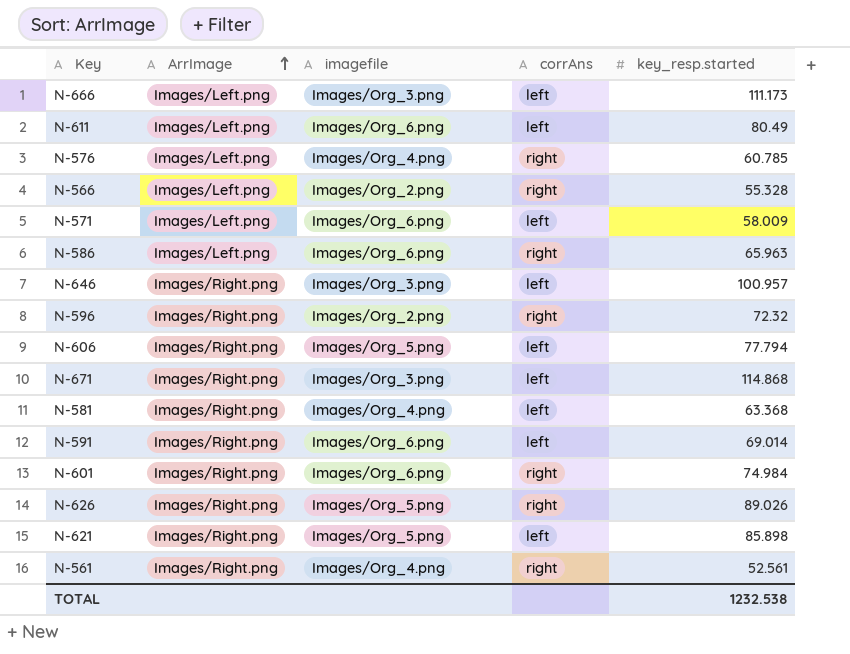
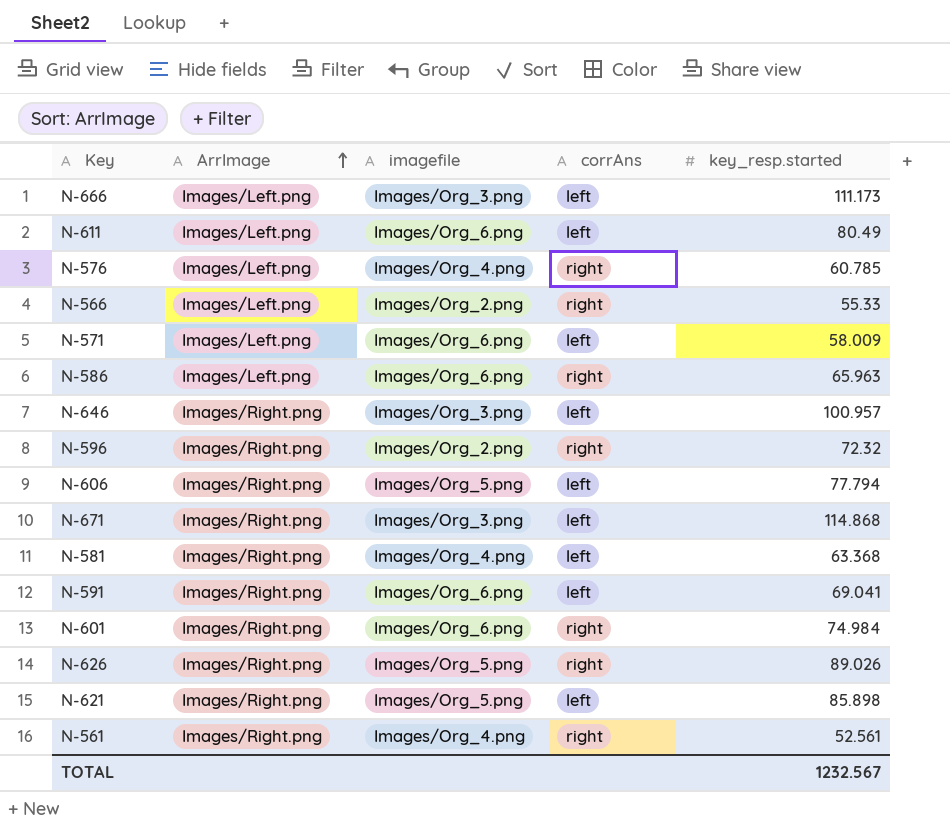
N-566 | key_resp.started: 55.328 -> 55.33
N-591 | key_resp.started: 69.014 -> 69.041
TOTAL | key_resp.started: 1232.538 -> 1232.567

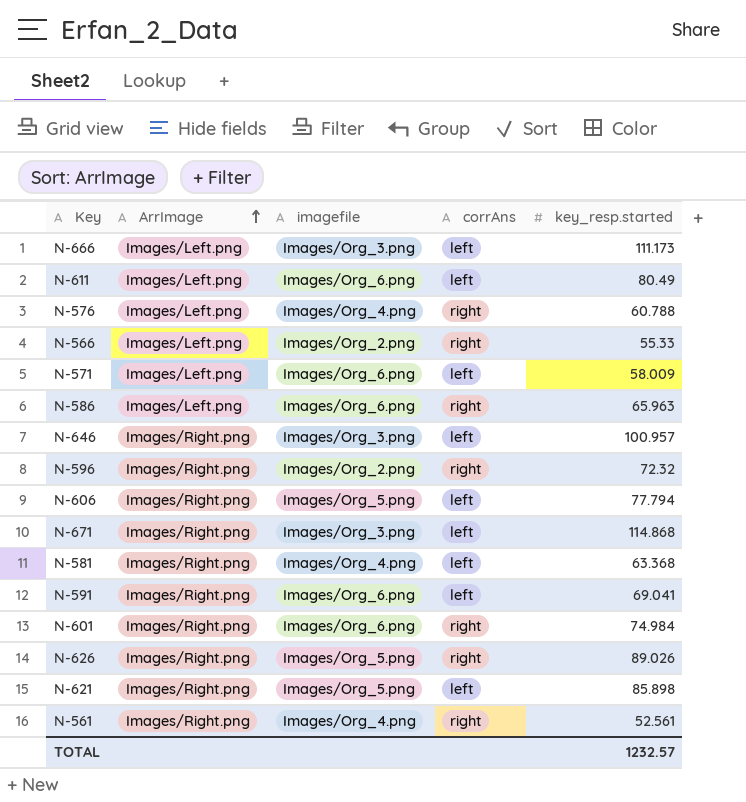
N-576 | key_resp.started: 60.785 -> 60.788
TOTAL | key_resp.started: 1232.567 -> 1232.57

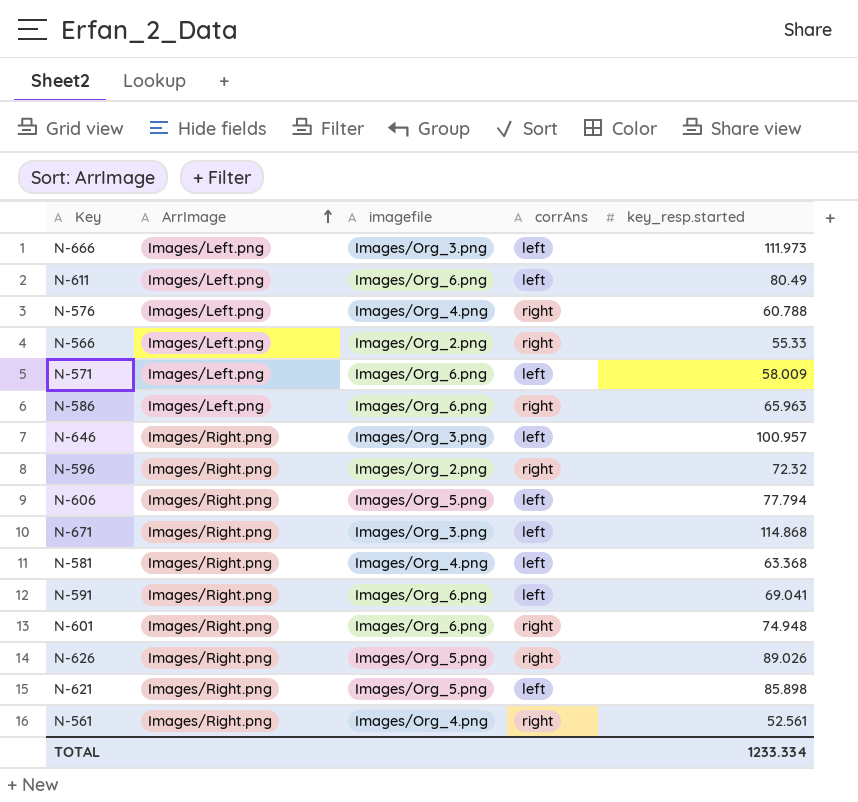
N-666 | key_resp.started: 111.173 -> 111.973
N-601 | key_resp.started: 74.984 -> 74.948
TOTAL | key_resp.started: 1232.57 -> 1233.334

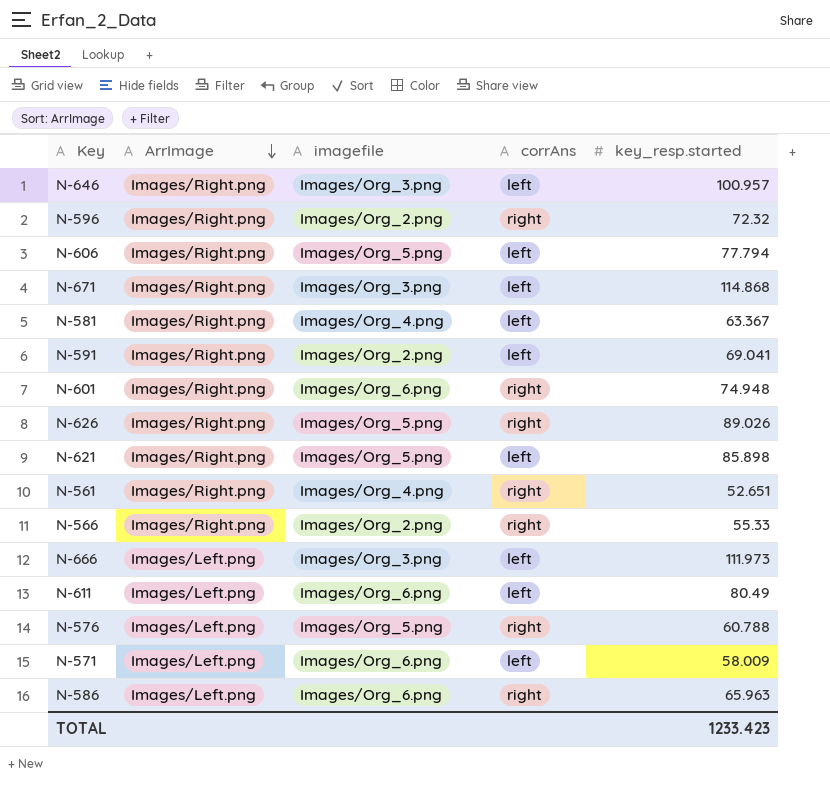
row order: ArrImage ascending -> ArrImage descending
N-581 | key_resp.started: 63.368 -> 63.367
N-591 | imagefile: Images/Org_6.png -> Images/Org_2.png
N-561 | key_resp.started: 52.561 -> 52.651
N-566 | ArrImage: Images/Left.png -> Images/Right.png
N-576 | imagefile: Images/Org_4.png -> Images/Org_5.png
TOTAL | key_resp.started: 1233.334 -> 1233.423

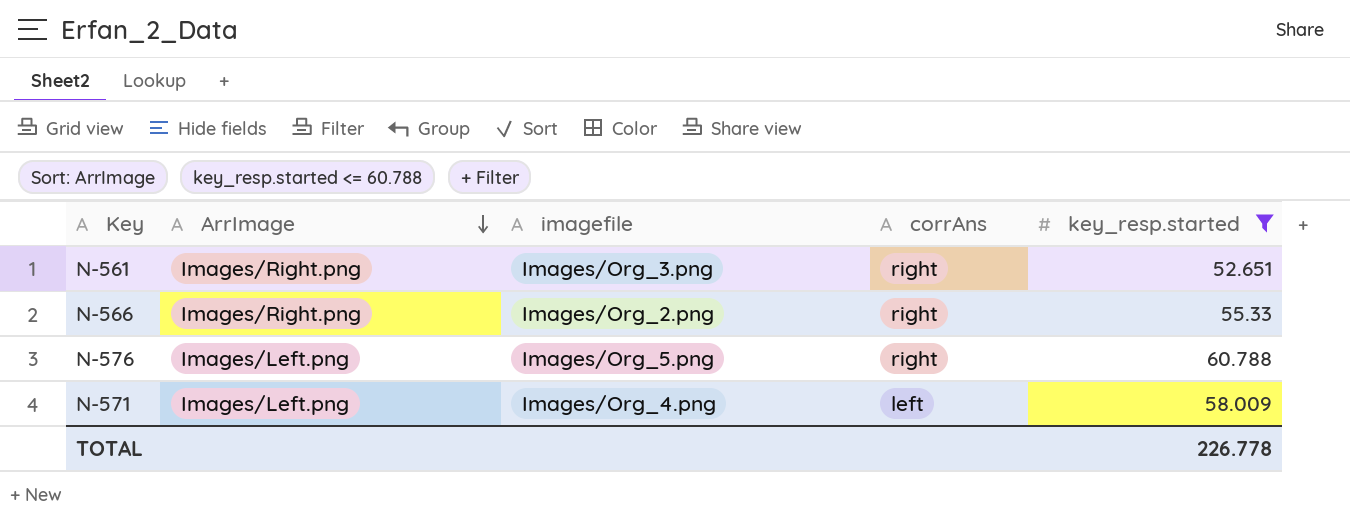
filter: none -> key_resp.started <= 60.788
N-561 | imagefile: Images/Org_4.png -> Images/Org_3.png
N-571 | imagefile: Images/Org_6.png -> Images/Org_4.png
TOTAL | key_resp.started: 1233.423 -> 226.778

